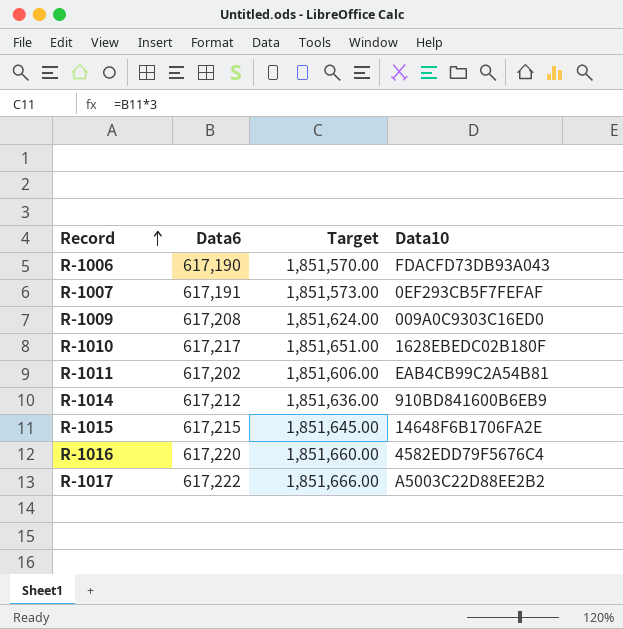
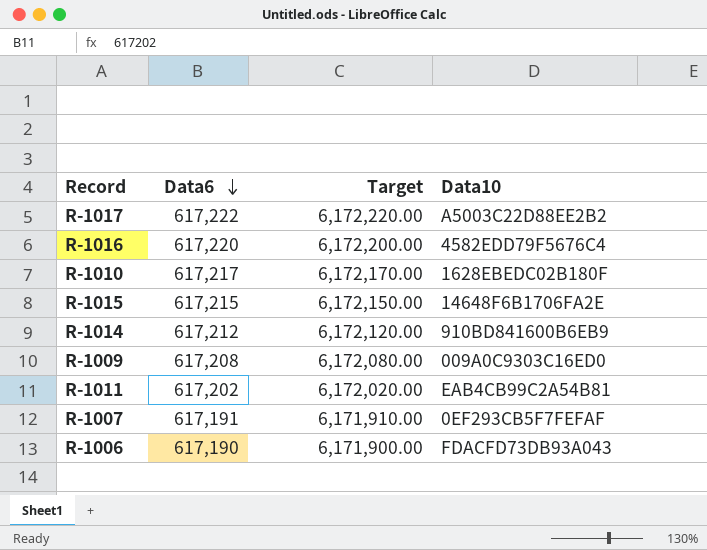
row order: Record ascending -> Data6 descending
column Target | formula: [Data6] * 3 -> [Data6] * 10

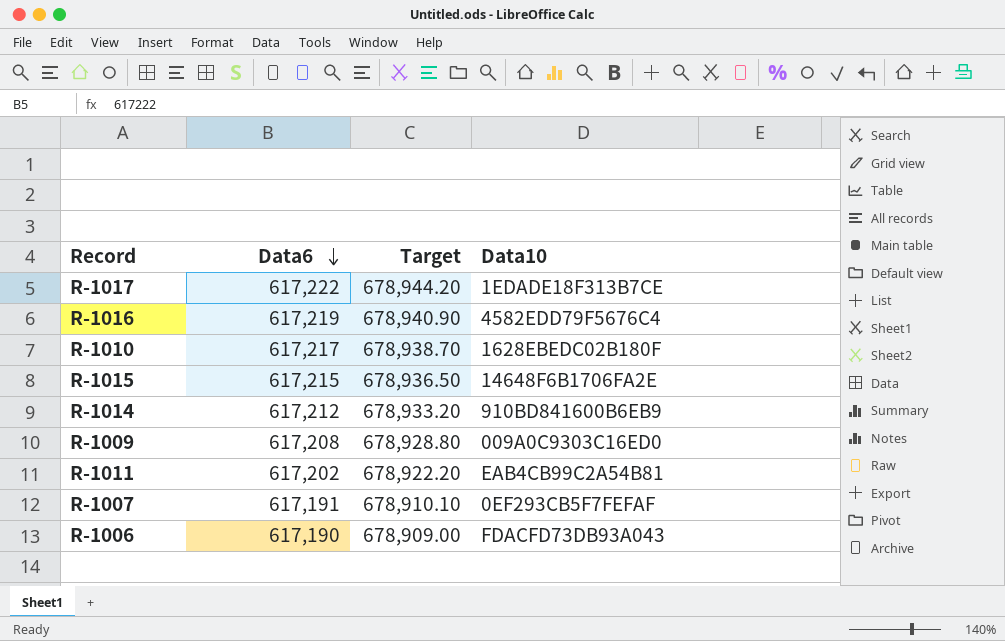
column Target | formula: [Data6] * 10 -> [Data6] * 1.1
R-1017 | Data10: A5003C22D88EE2B2 -> 1EDADE18F313B7CE
R-1016 | Data6: 617,220 -> 617,219

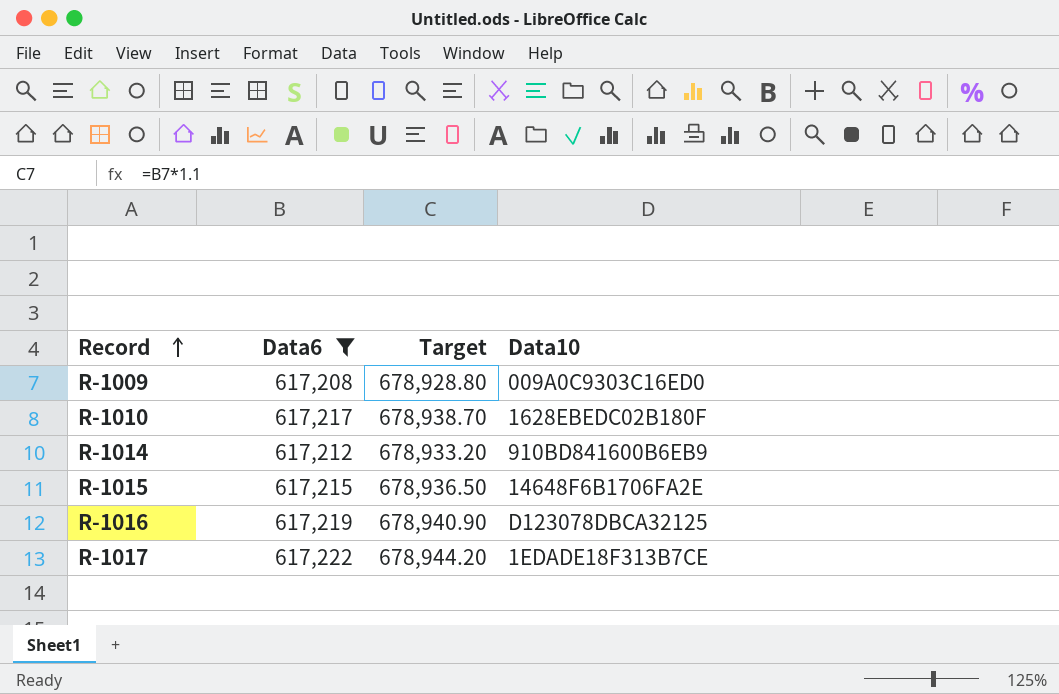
filter: none -> Data6 >= 617,208
row order: Data6 descending -> Record ascending
R-1016 | Data10: 4582EDD79F5676C4 -> D123078DBCA32125

